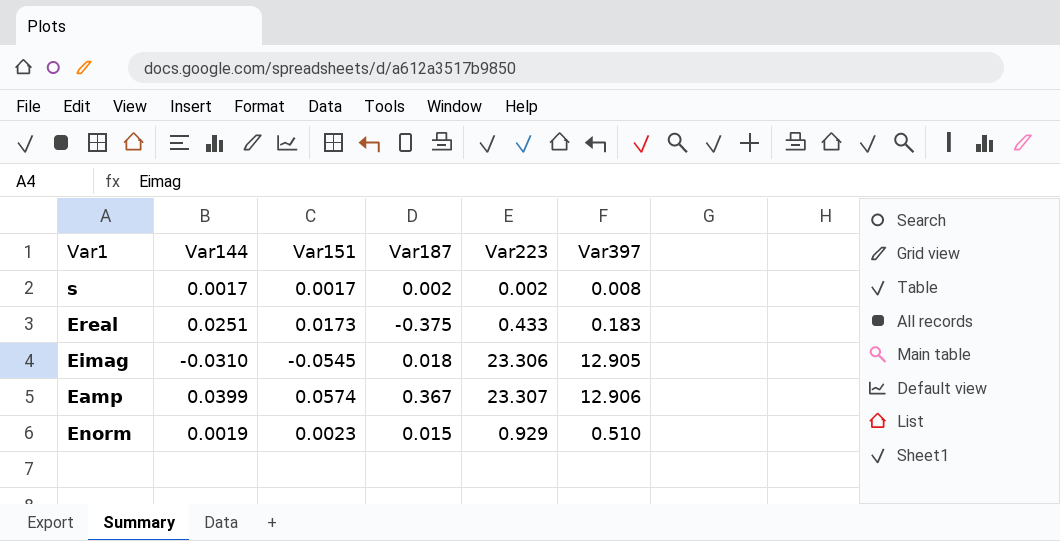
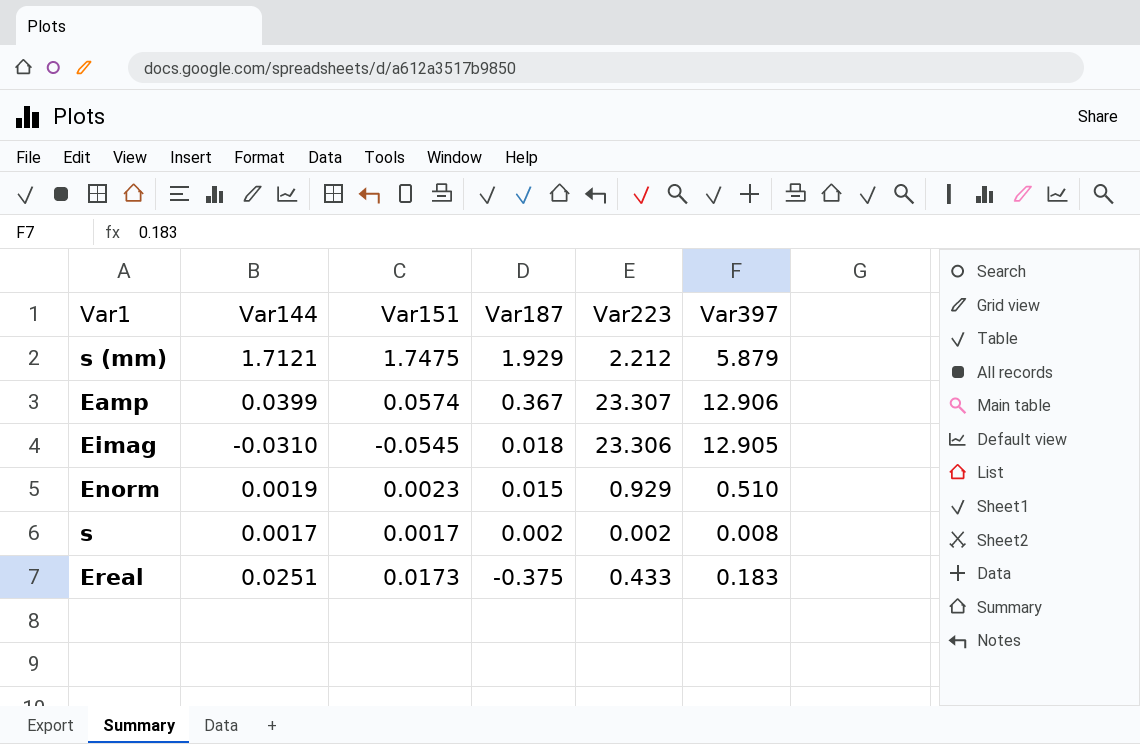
row order: none -> Var187 descending
row s (mm): none -> 1.7121 | 1.7475 | 1.929 | 2.212 | 5.879

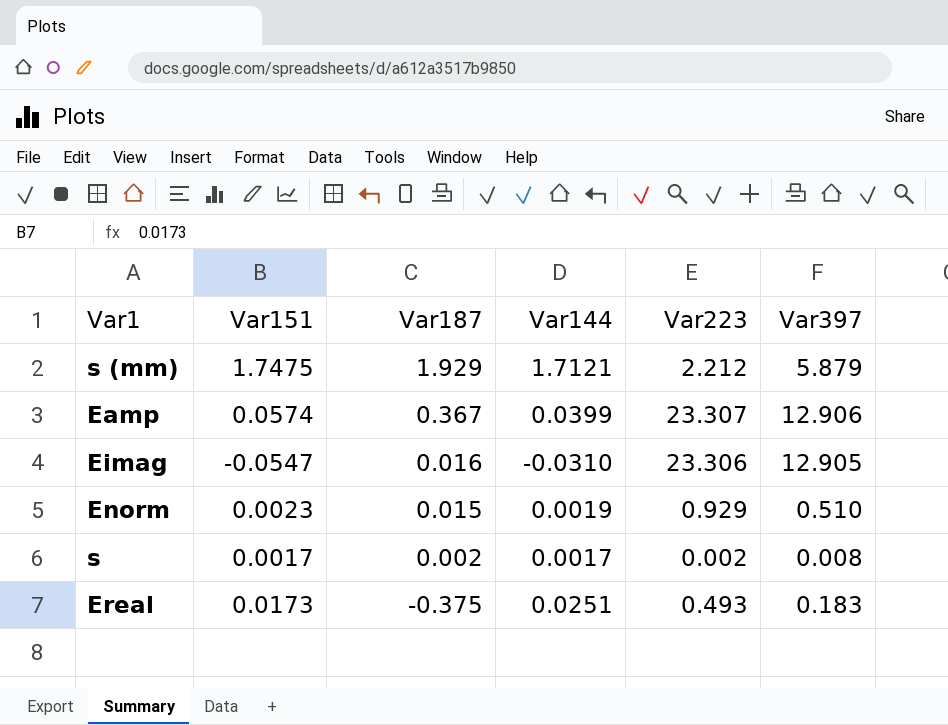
column Var144 | position: 2 -> 4
Eimag | Var151: -0.0545 -> -0.0547
Eimag | Var187: 0.018 -> 0.016
Ereal | Var223: 0.433 -> 0.493

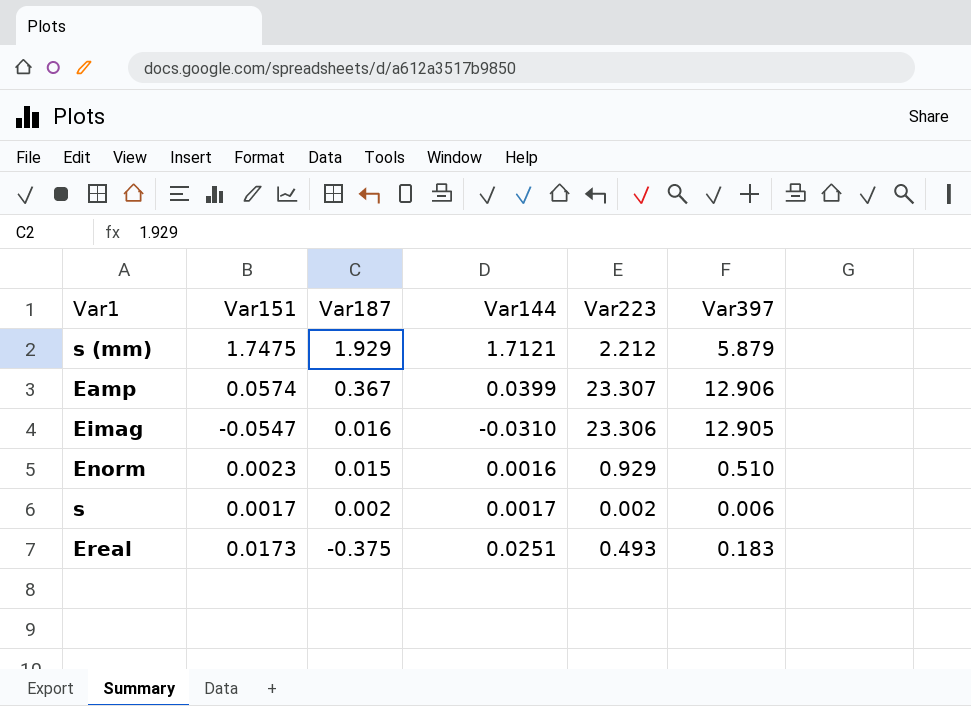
Enorm | Var144: 0.0019 -> 0.0016
s | Var397: 0.008 -> 0.006

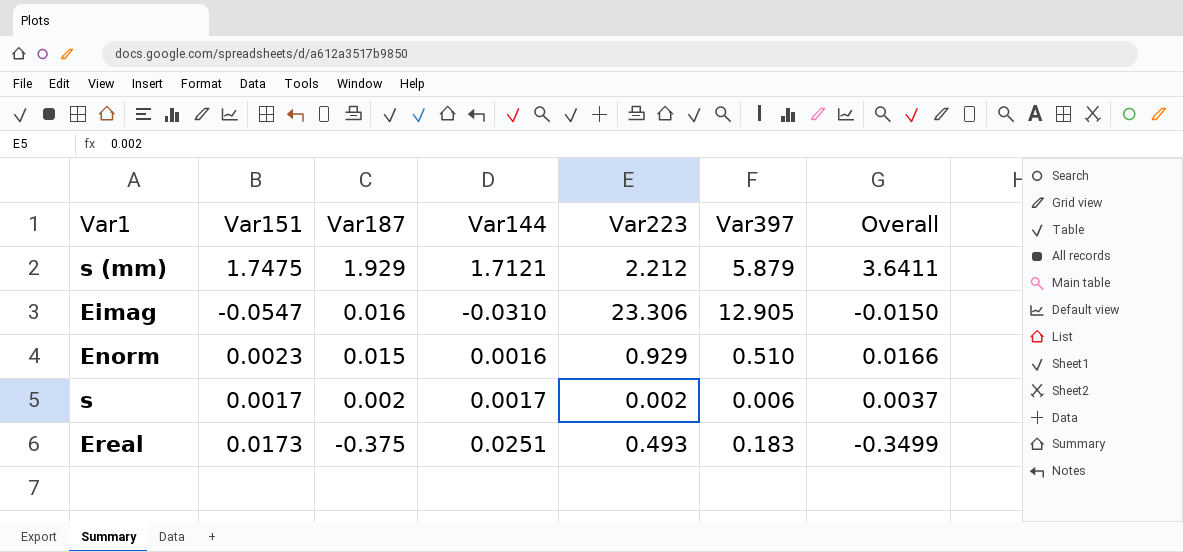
column Overall | formula: none -> [Var187] + [Var144]
row Eamp: 0.0574 | 0.367 | 0.0399 | 23.307 | 12.906 -> none

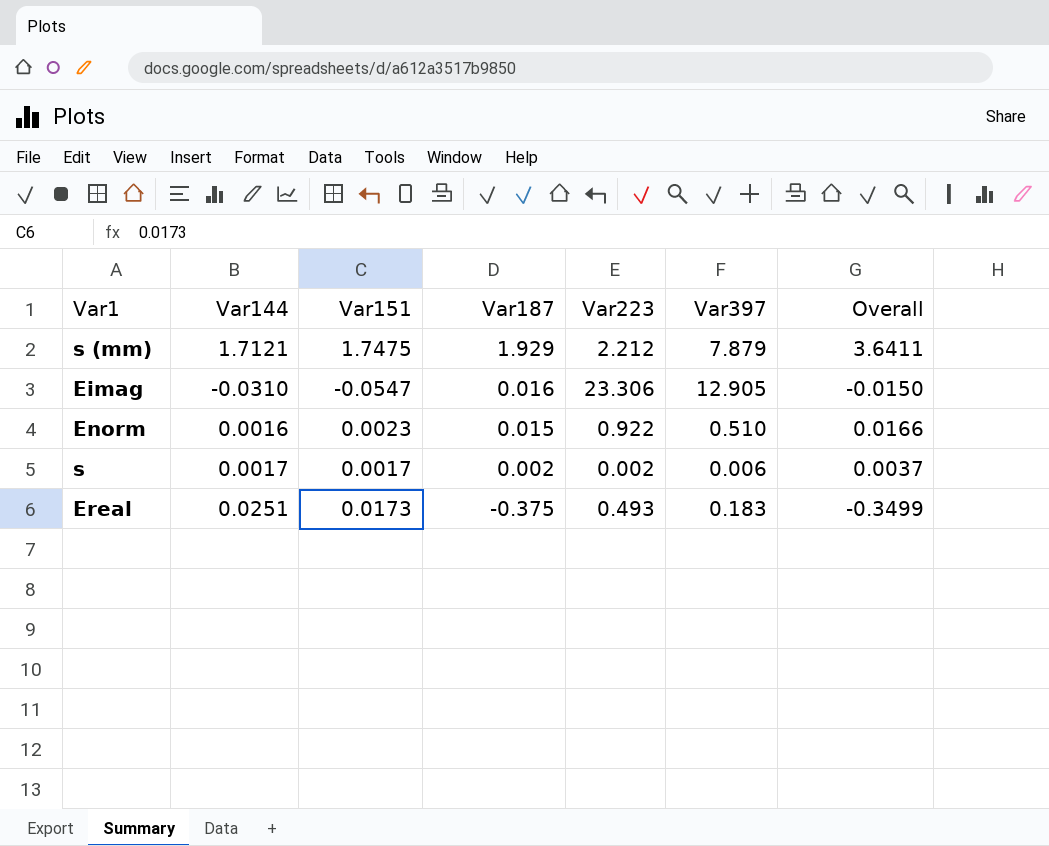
column Var144 | position: 4 -> 2
s (mm) | Var397: 5.879 -> 7.879
Enorm | Var223: 0.929 -> 0.922

